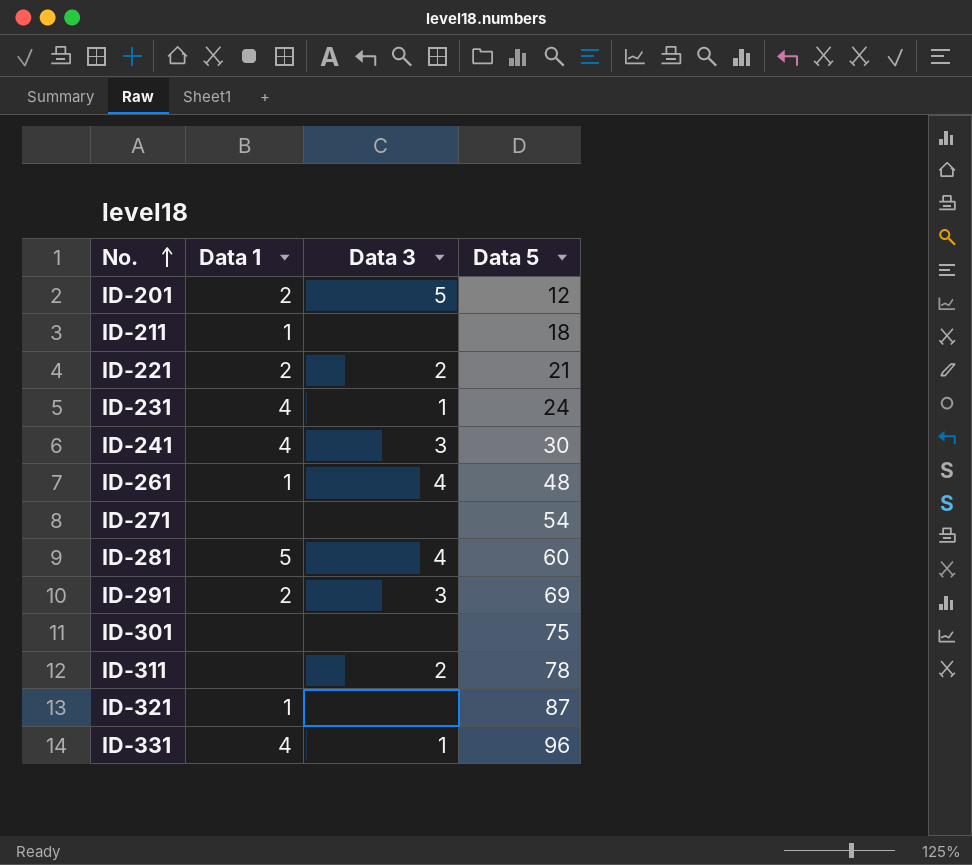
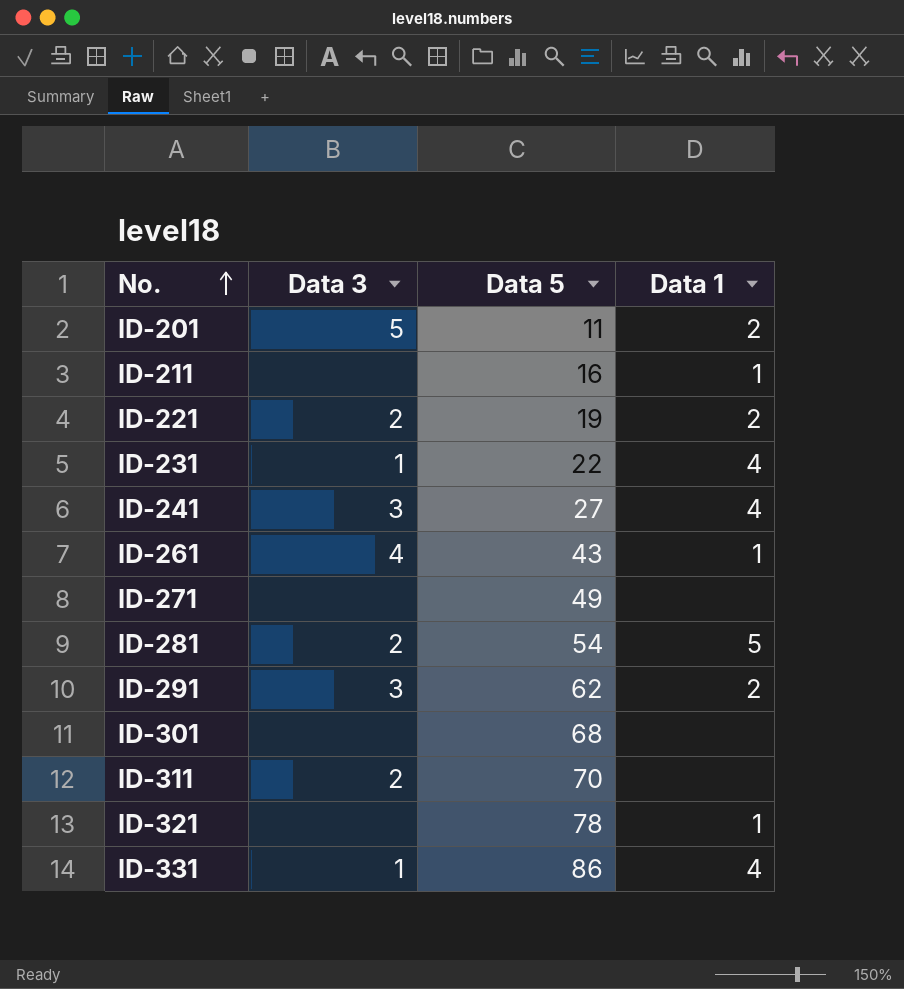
column Data 1 | position: 2 -> 4
ID-201 | Data 5: 12 -> 11
ID-211 | Data 5: 18 -> 16
ID-221 | Data 5: 21 -> 19
ID-231 | Data 5: 24 -> 22
ID-241 | Data 5: 30 -> 27
ID-261 | Data 5: 48 -> 43
ID-271 | Data 5: 54 -> 49
ID-281 | Data 3: 4 -> 2
ID-281 | Data 5: 60 -> 54
ID-291 | Data 5: 69 -> 62
ID-301 | Data 5: 75 -> 68
ID-311 | Data 5: 78 -> 70
ID-321 | Data 5: 87 -> 78
ID-331 | Data 5: 96 -> 86

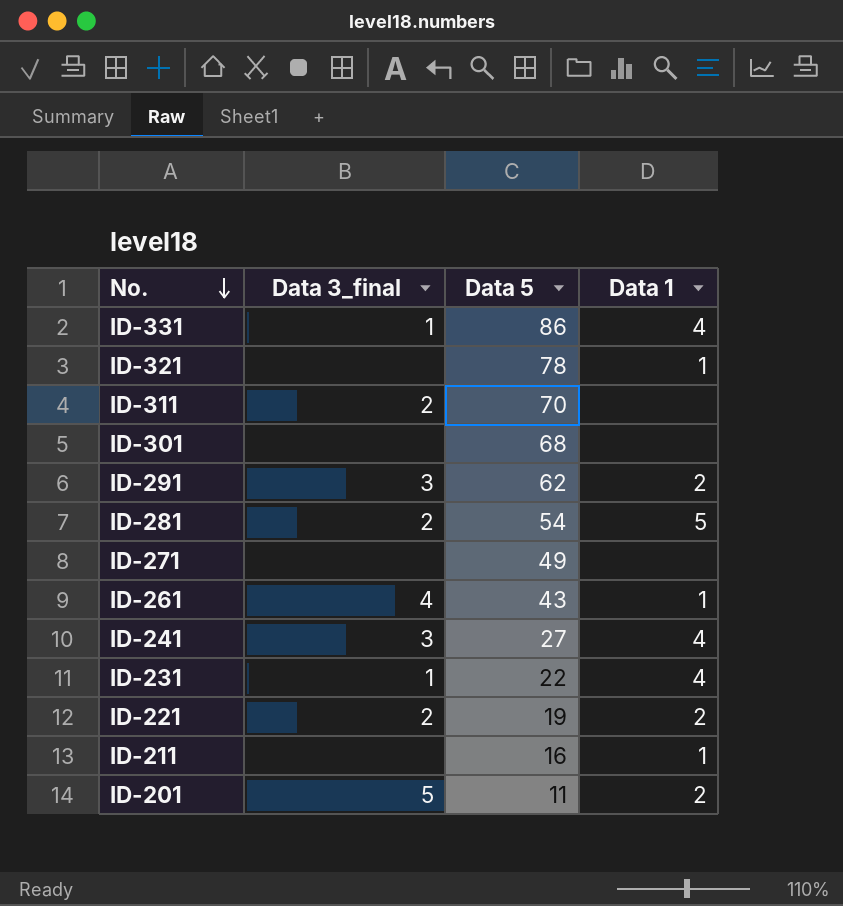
row order: No. ascending -> No. descending
column name: Data 3 -> Data 3_final

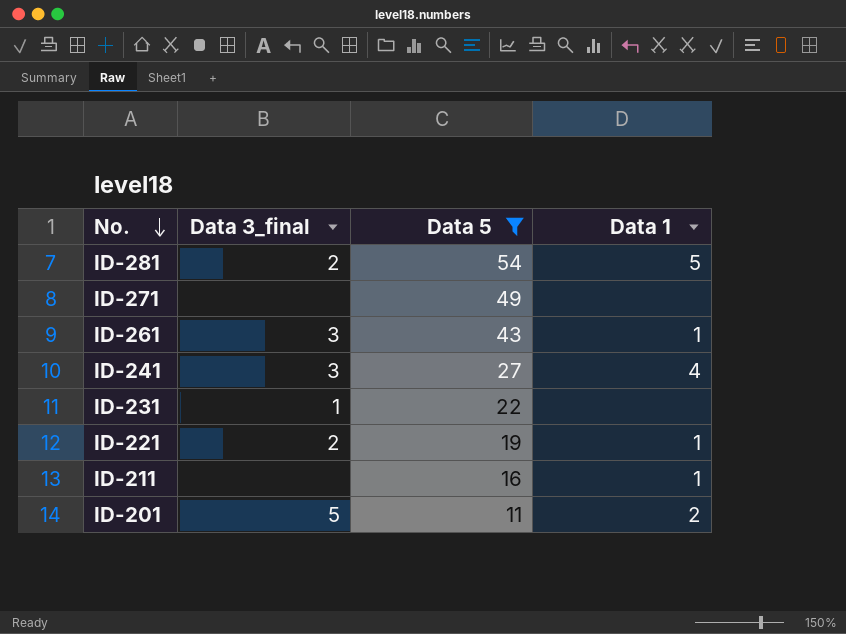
filter: none -> Data 5 <= 54
ID-261 | Data 3_final: 4 -> 3
ID-231 | Data 1: 4 -> none
ID-221 | Data 1: 2 -> 1

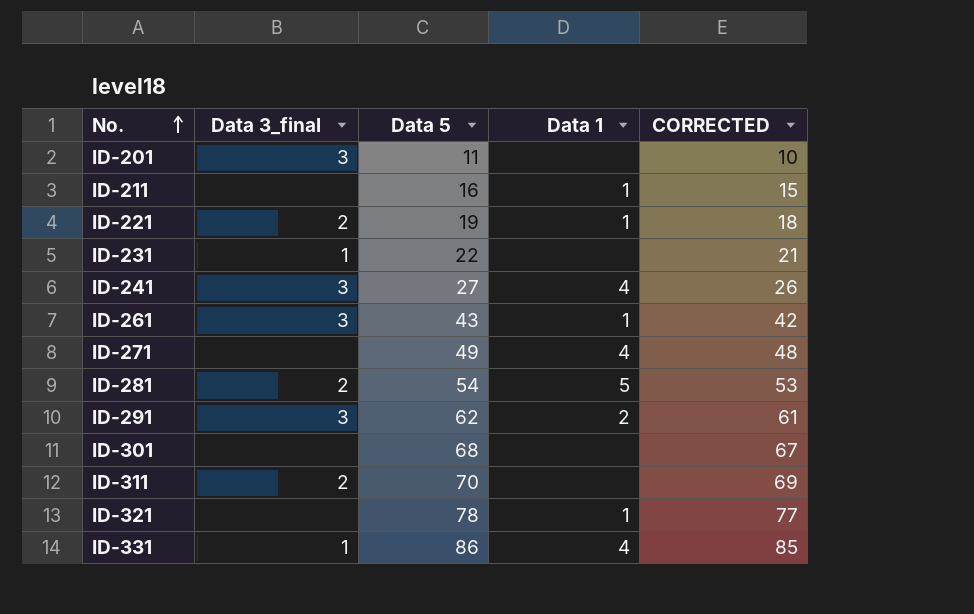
filter: Data 5 <= 54 -> none
row order: No. descending -> No. ascending
column CORRECTED | formula: none -> [Data 5] - 1
ID-201 | Data 3_final: 5 -> 3
ID-201 | Data 1: 2 -> none
ID-271 | Data 1: none -> 4

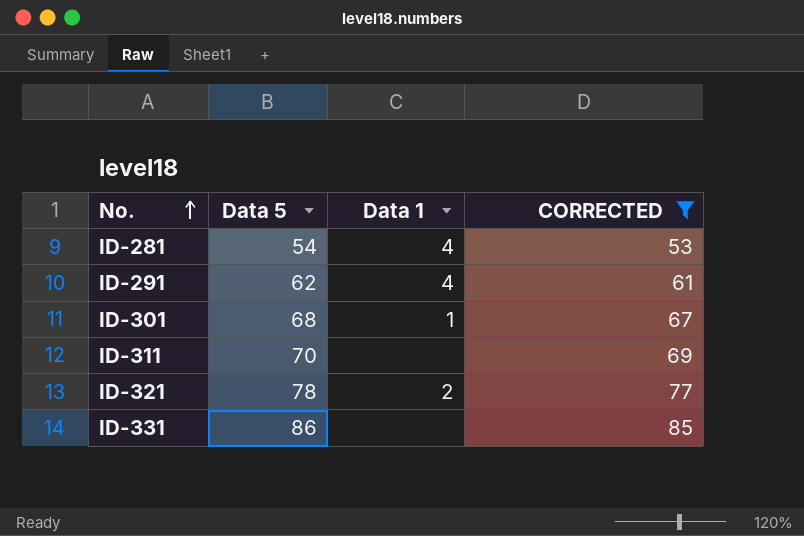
filter: none -> CORRECTED >= 53
column Data 3_final | position: 2 -> none
ID-281 | Data 1: 5 -> 4
ID-291 | Data 1: 2 -> 4
ID-301 | Data 1: none -> 1
ID-321 | Data 1: 1 -> 2
ID-331 | Data 1: 4 -> none

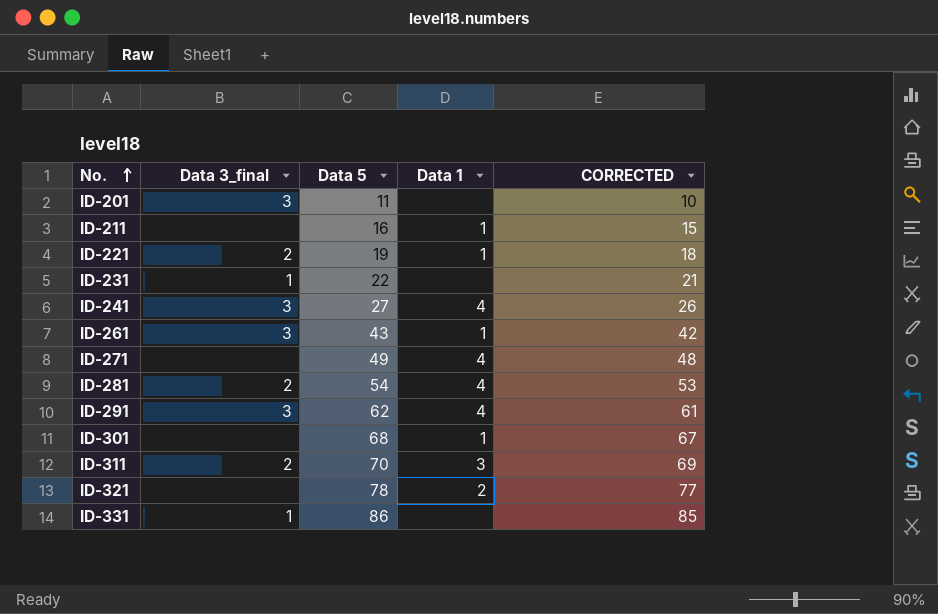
filter: CORRECTED >= 53 -> none
column Data 3_final | position: none -> 2
ID-311 | Data 1: none -> 3

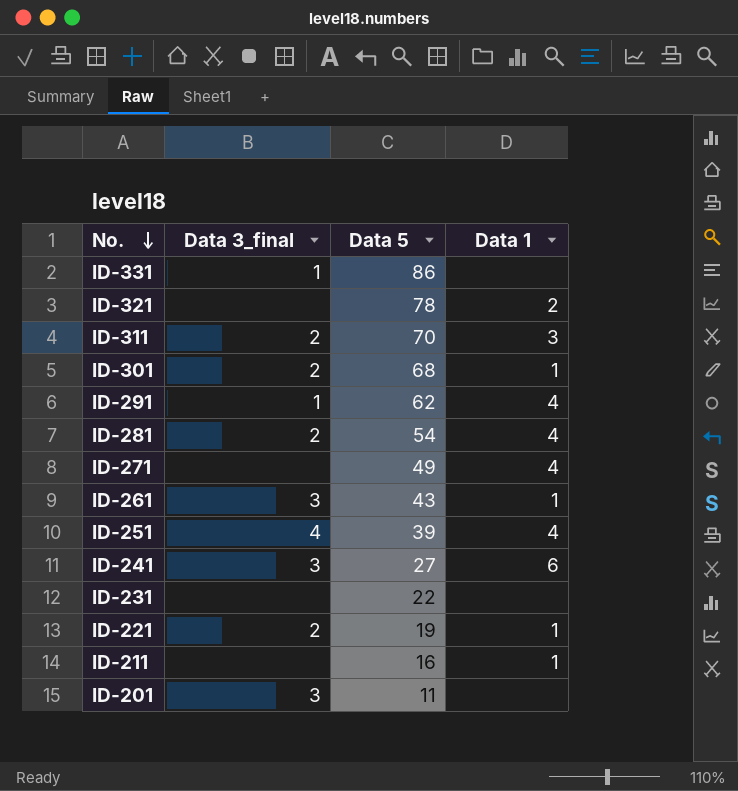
row order: No. ascending -> No. descending
column CORRECTED | formula: [Data 5] - 1 -> none
ID-301 | Data 3_final: none -> 2
ID-291 | Data 3_final: 3 -> 1
row ID-251: none -> 4 | 39 | 4
ID-241 | Data 1: 4 -> 6
ID-231 | Data 3_final: 1 -> none

